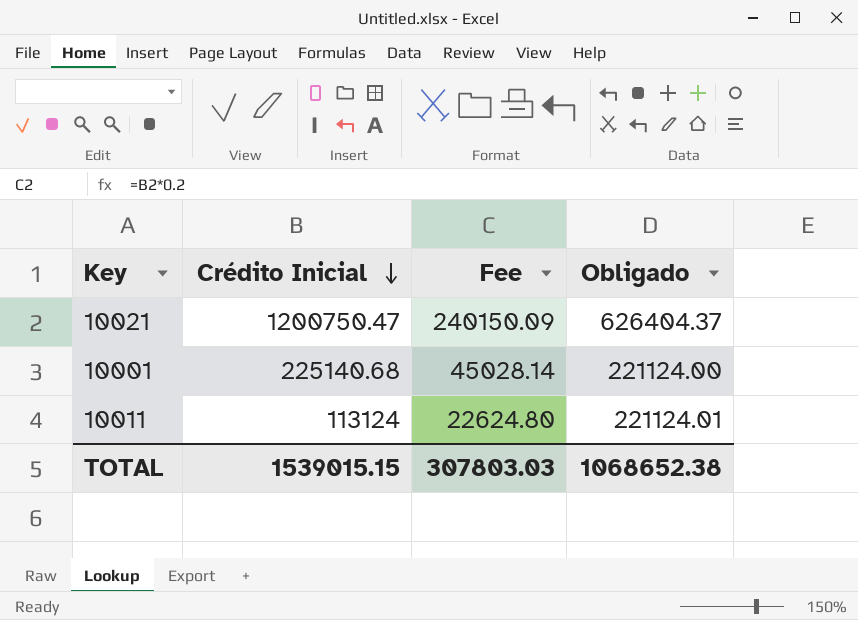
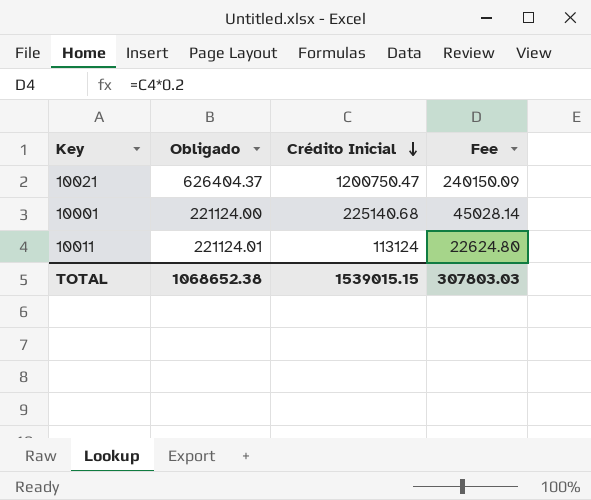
column Obligado | position: 4 -> 2

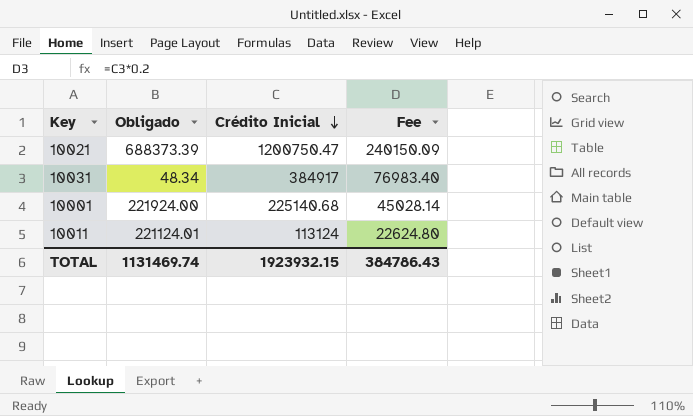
10021 | Obligado: 626404.37 -> 688373.39
row 10031: none -> 48.34 | 384917 | 76983.40
10001 | Obligado: 221124.00 -> 221924.00
TOTAL | Obligado: 1068652.38 -> 1131469.74
TOTAL | Crédito Inicial: 1539015.15 -> 1923932.15
TOTAL | Fee: 307803.03 -> 384786.43

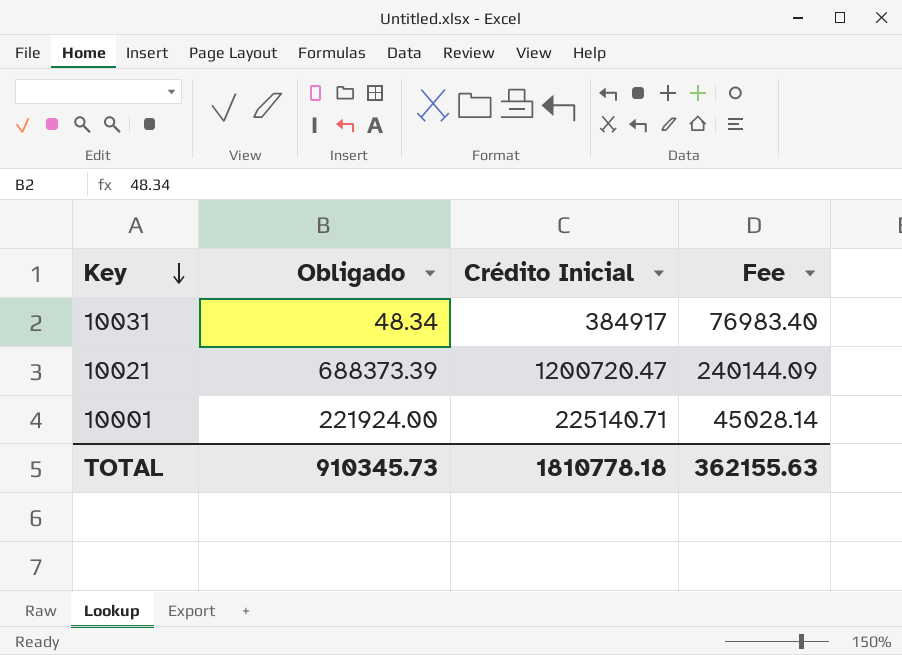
row order: Crédito Inicial descending -> Key descending
row 10011: 221124.01 | 113124 | 22624.80 -> none
10021 | Crédito Inicial: 1200750.47 -> 1200720.47
10021 | Fee: 240150.09 -> 240144.09
10001 | Crédito Inicial: 225140.68 -> 225140.71
TOTAL | Obligado: 1131469.74 -> 910345.73
TOTAL | Crédito Inicial: 1923932.15 -> 1810778.18
TOTAL | Fee: 384786.43 -> 362155.63

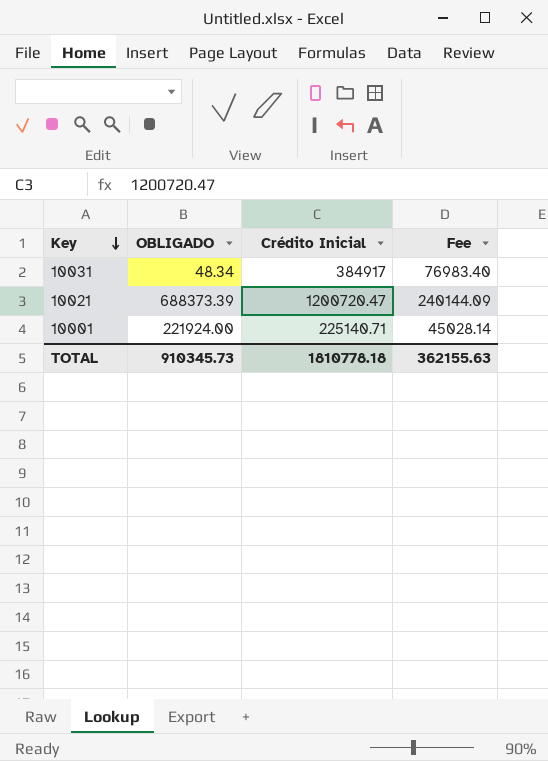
column name: Obligado -> OBLIGADO

